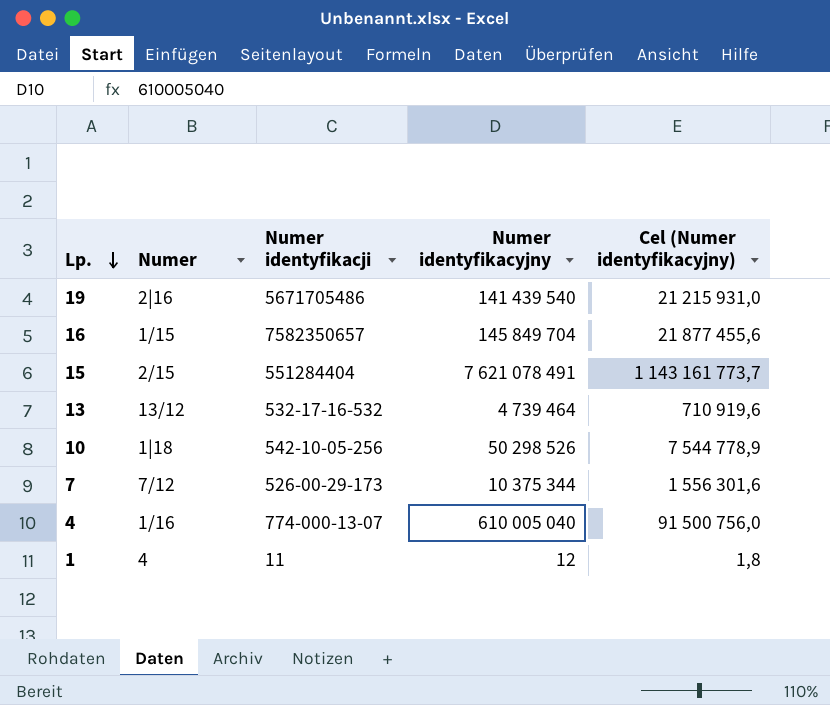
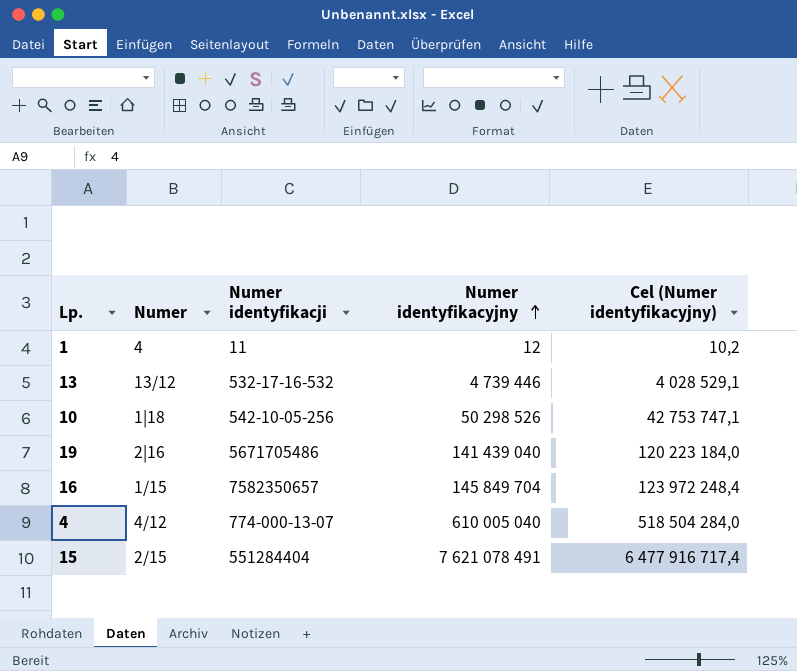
row order: Lp. descending -> Numer identyfikacyjny ascending
column Cel (Numer identyfikacyjny) | formula: [Numer identyfikacyjny] * 0,15 -> [Numer identyfikacyjny] * 0,85
row 7: 7/12 | 526-00-29-173 | 10 375 344 | 1 556 301,6 -> none
13 | Numer identyfikacyjny: 4 739 464 -> 4 739 446
19 | Numer identyfikacyjny: 141 439 540 -> 141 439 040
4 | Numer: 1/16 -> 4/12

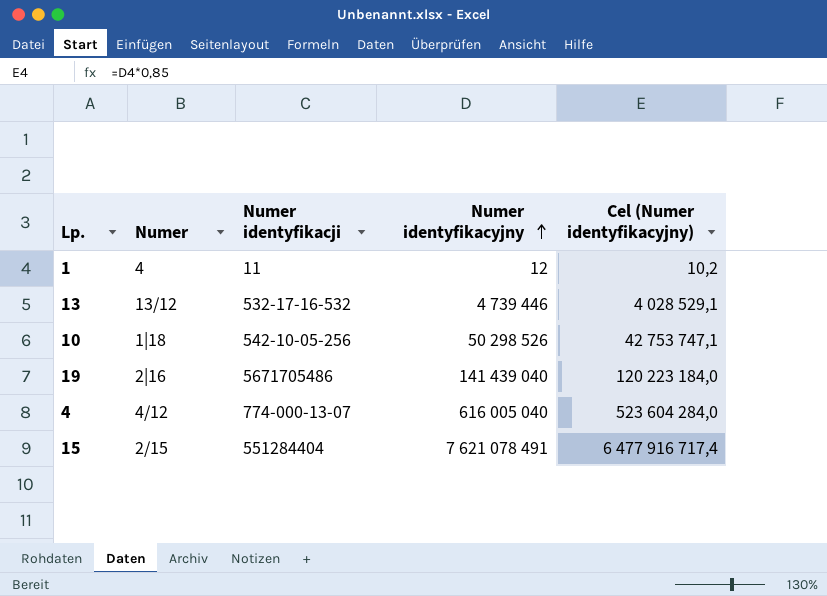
row 16: 1/15 | 7582350657 | 145 849 704 | 123 972 248,4 -> none
4 | Numer identyfikacyjny: 610 005 040 -> 616 005 040
4 | Cel (Numer identyfikacyjny): 518 504 284,0 -> 523 604 284,0

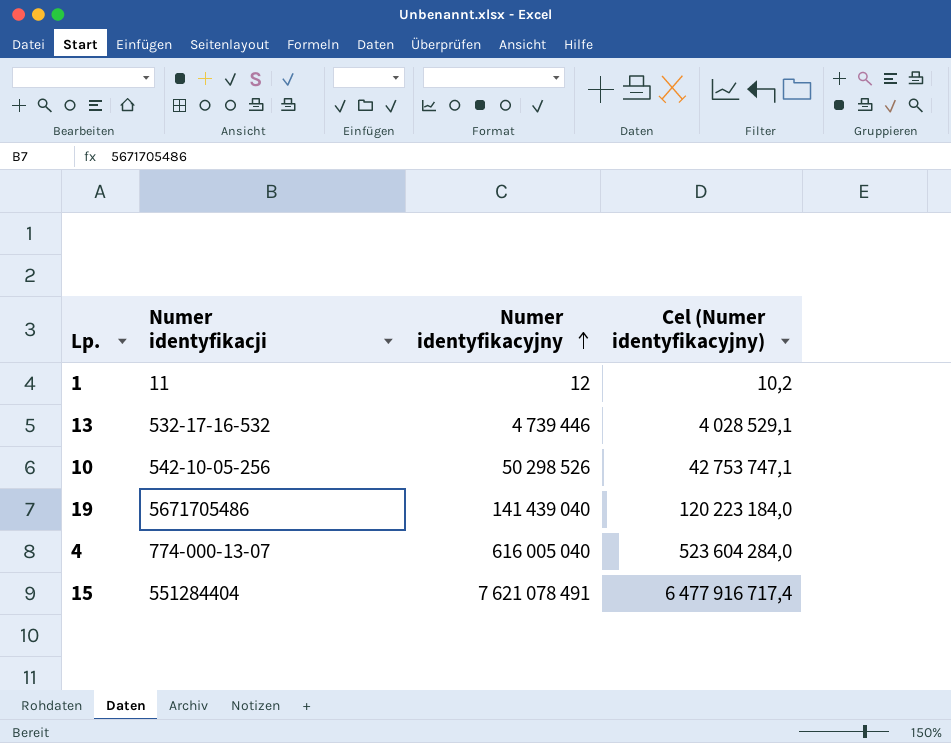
column Numer | position: 2 -> none

